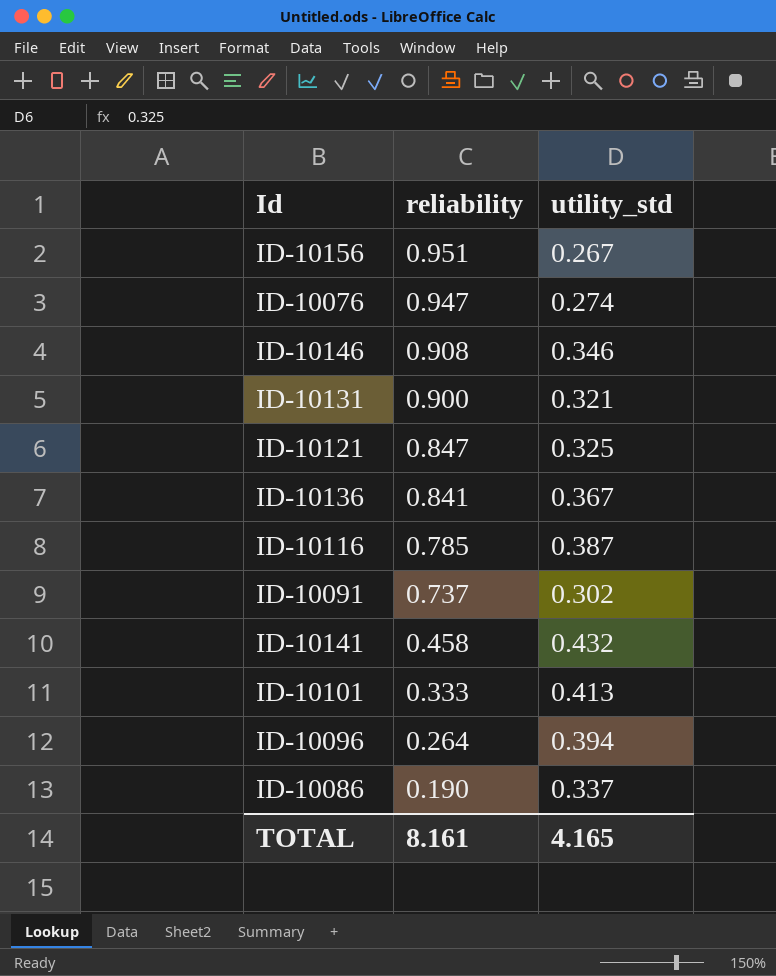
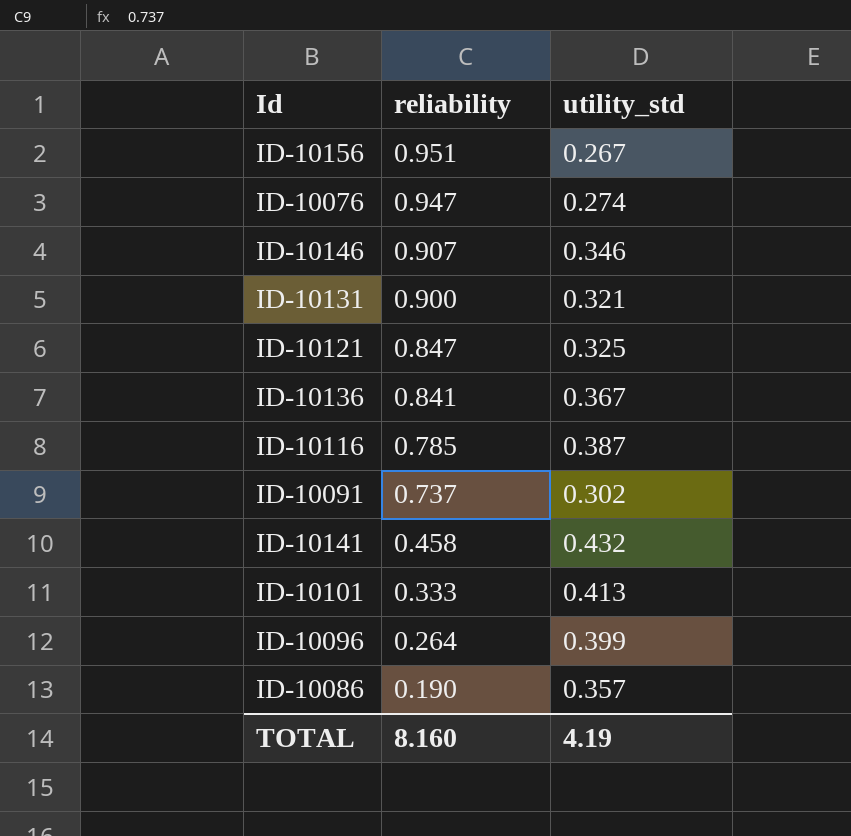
ID-10146 | reliability: 0.908 -> 0.907
ID-10096 | utility_std: 0.394 -> 0.399
ID-10086 | utility_std: 0.337 -> 0.357
TOTAL | reliability: 8.161 -> 8.160
TOTAL | utility_std: 4.165 -> 4.19

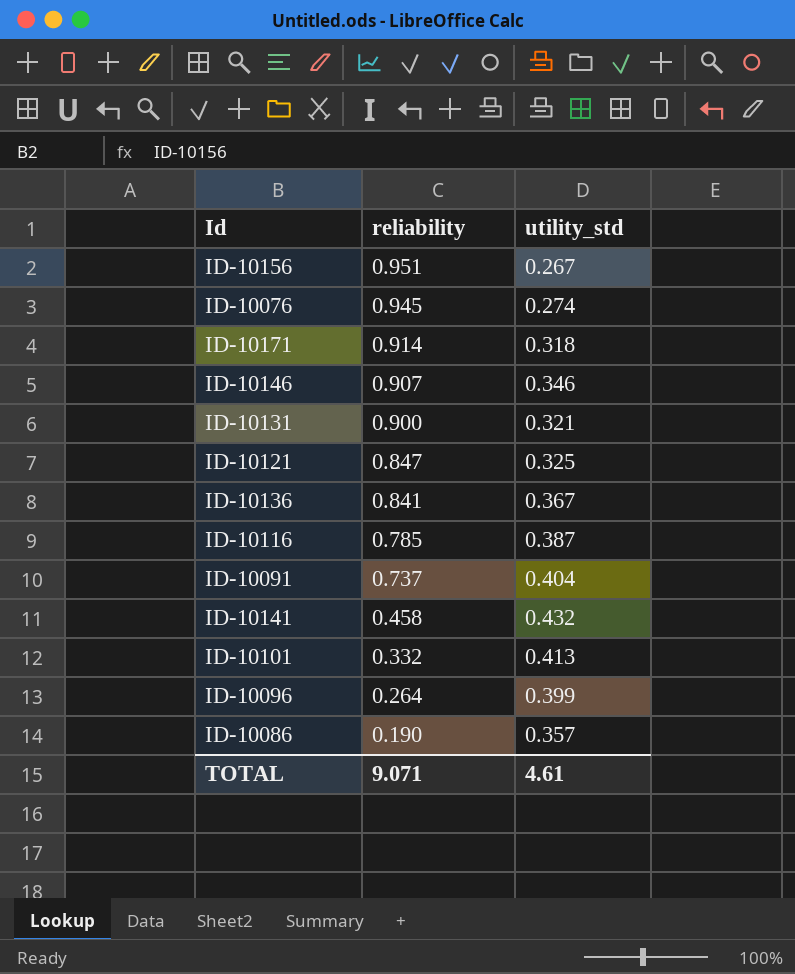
ID-10076 | reliability: 0.947 -> 0.945
row ID-10171: none -> 0.914 | 0.318
ID-10091 | utility_std: 0.302 -> 0.404
ID-10101 | reliability: 0.333 -> 0.332
TOTAL | reliability: 8.160 -> 9.071
TOTAL | utility_std: 4.19 -> 4.61

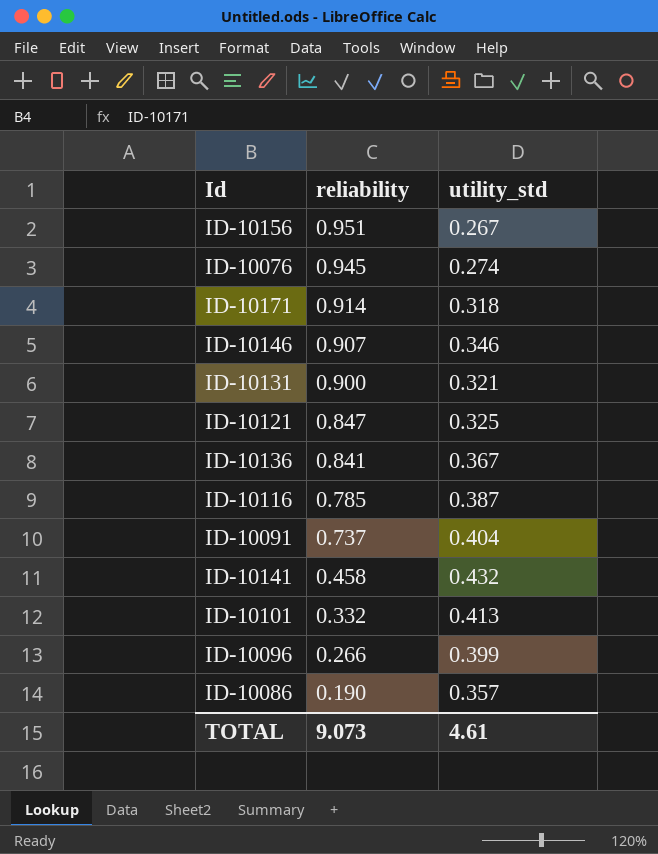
ID-10096 | reliability: 0.264 -> 0.266
TOTAL | reliability: 9.071 -> 9.073

